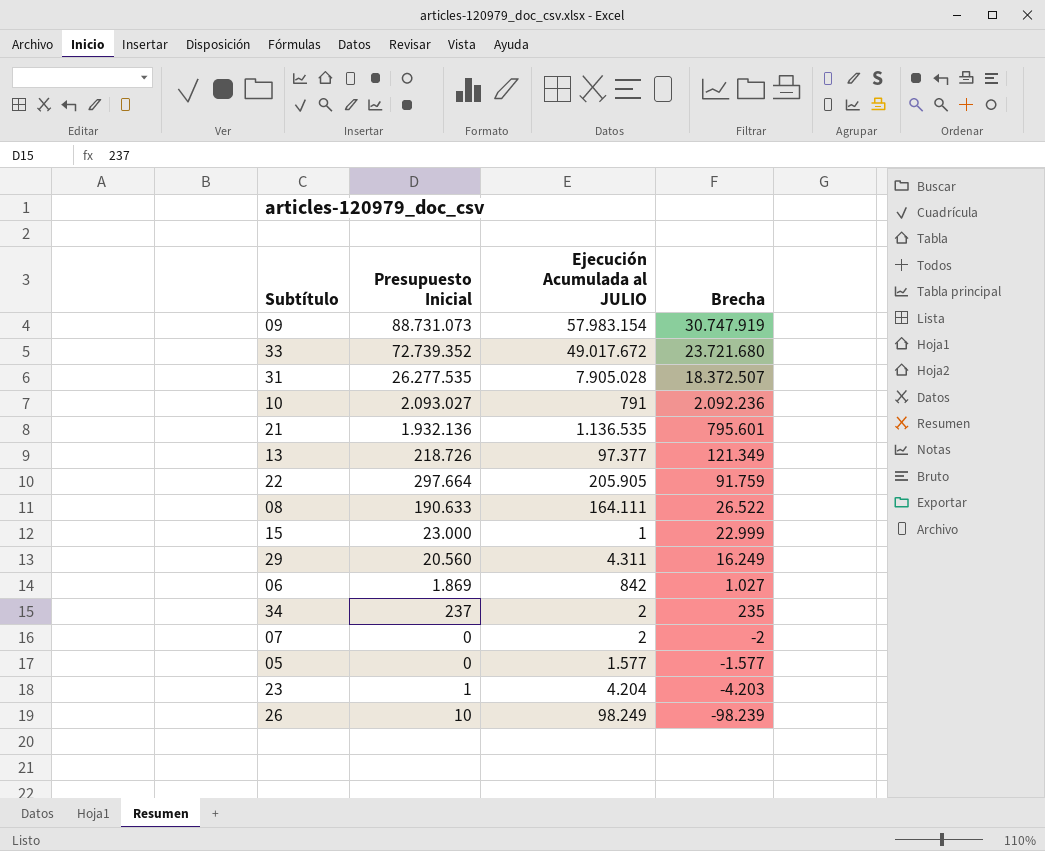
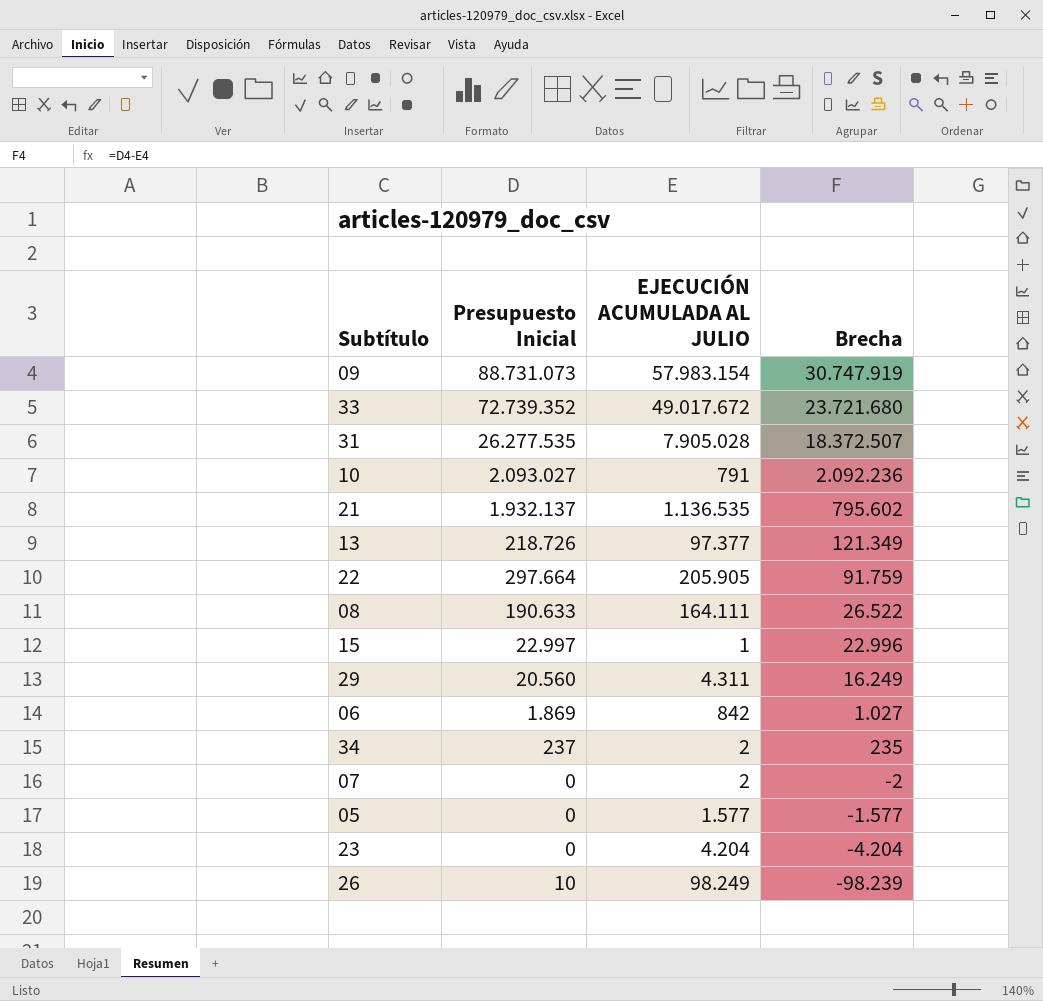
column name: Ejecución Acumulada al JULIO -> EJECUCIÓN ACUMULADA AL JULIO
21 | Presupuesto Inicial: 1.932.136 -> 1.932.137
21 | Brecha: 795.601 -> 795.602
15 | Presupuesto Inicial: 23.000 -> 22.997
15 | Brecha: 22.999 -> 22.996
23 | Presupuesto Inicial: 1 -> 0
23 | Brecha: -4.203 -> -4.204

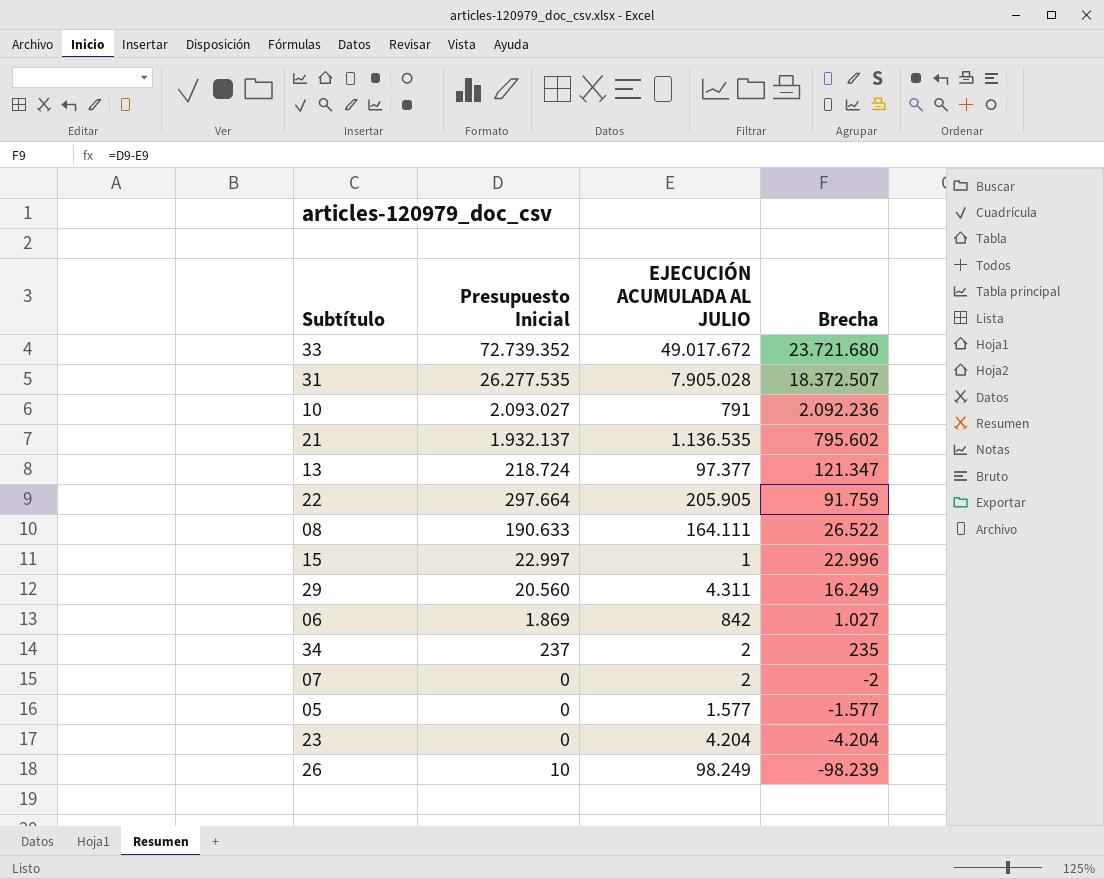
row 09: 88.731.073 | 57.983.154 | 30.747.919 -> none
13 | Presupuesto Inicial: 218.726 -> 218.724
13 | Brecha: 121.349 -> 121.347

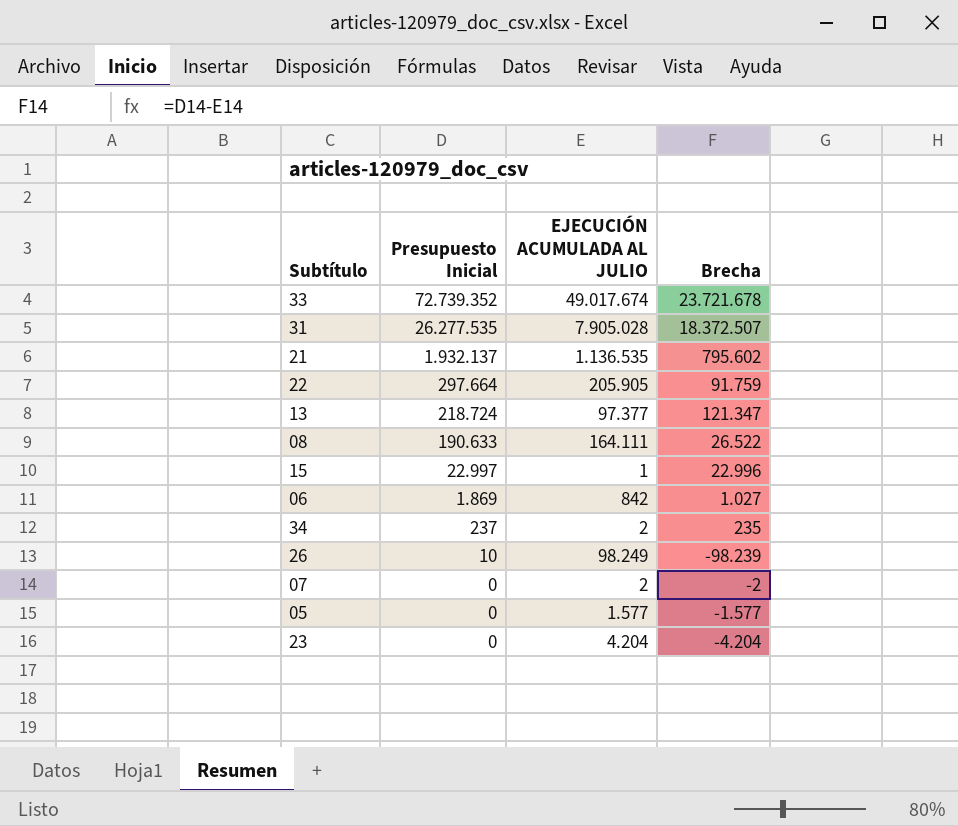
row order: Brecha descending -> Presupuesto Inicial descending
row 10: 2.093.027 | 791 | 2.092.236 -> none
row 29: 20.560 | 4.311 | 16.249 -> none
33 | EJECUCIÓN ACUMULADA AL JULIO: 49.017.672 -> 49.017.674
33 | Brecha: 23.721.680 -> 23.721.678

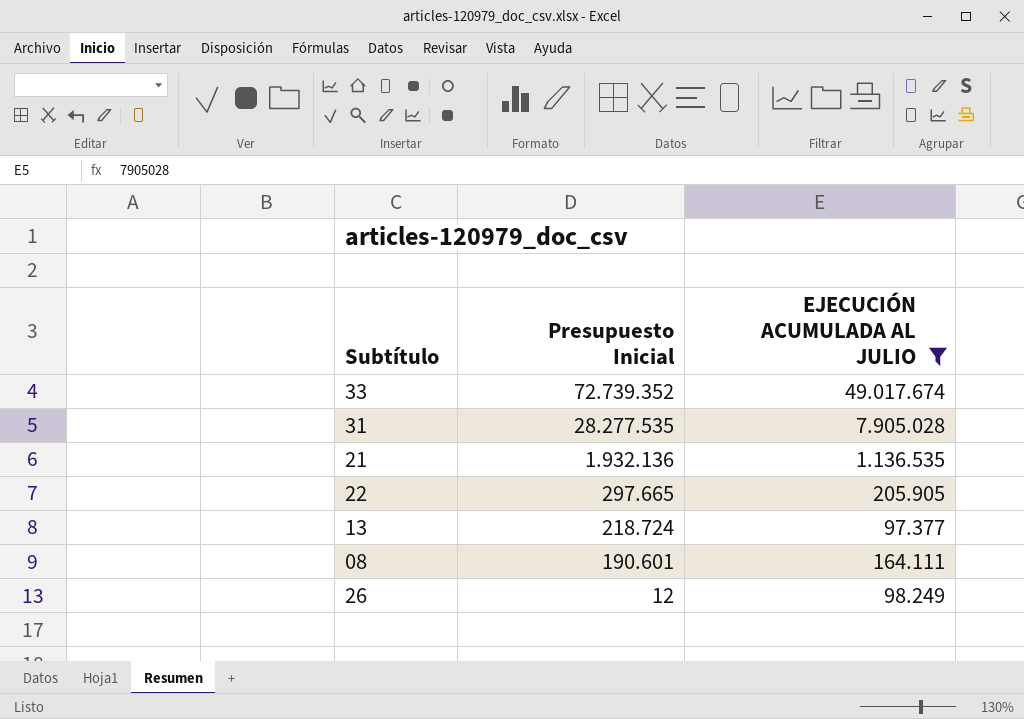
filter: none -> EJECUCIÓN ACUMULADA AL JULIO >= 97.377
column Brecha | formula: [Presupuesto Inicial] - [EJECUCIÓN ACUMULADA AL JULIO] -> none
31 | Presupuesto Inicial: 26.277.535 -> 28.277.535
21 | Presupuesto Inicial: 1.932.137 -> 1.932.136
22 | Presupuesto Inicial: 297.664 -> 297.665
08 | Presupuesto Inicial: 190.633 -> 190.601
26 | Presupuesto Inicial: 10 -> 12

